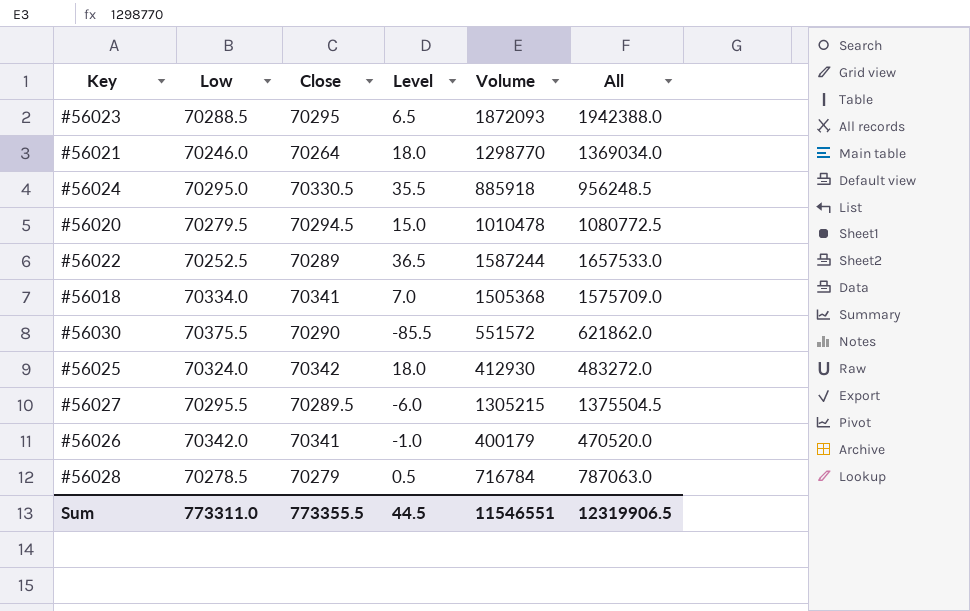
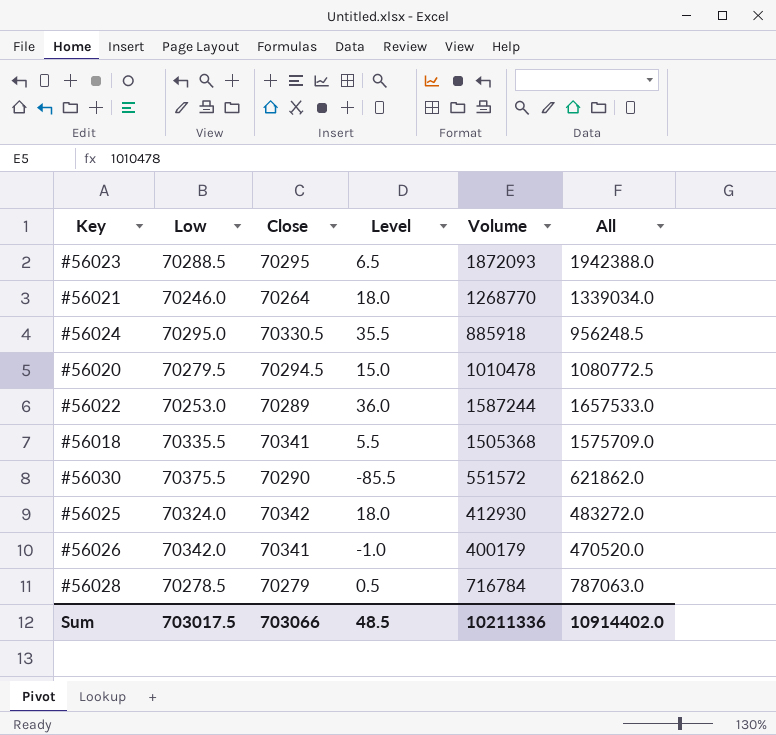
row #56027: 70295.5 | 70289.5 | -6.0 | 1305215 | 1375504.5 -> none
#56021 | Volume: 1298770 -> 1268770
#56021 | All: 1369034.0 -> 1339034.0
#56022 | Low: 70252.5 -> 70253.0
#56022 | Level: 36.5 -> 36.0
#56018 | Low: 70334.0 -> 70335.5
#56018 | Level: 7.0 -> 5.5
Sum | Low: 773311.0 -> 703017.5
Sum | Close: 773355.5 -> 703066
Sum | Level: 44.5 -> 48.5
Sum | Volume: 11546551 -> 10211336
Sum | All: 12319906.5 -> 10914402.0

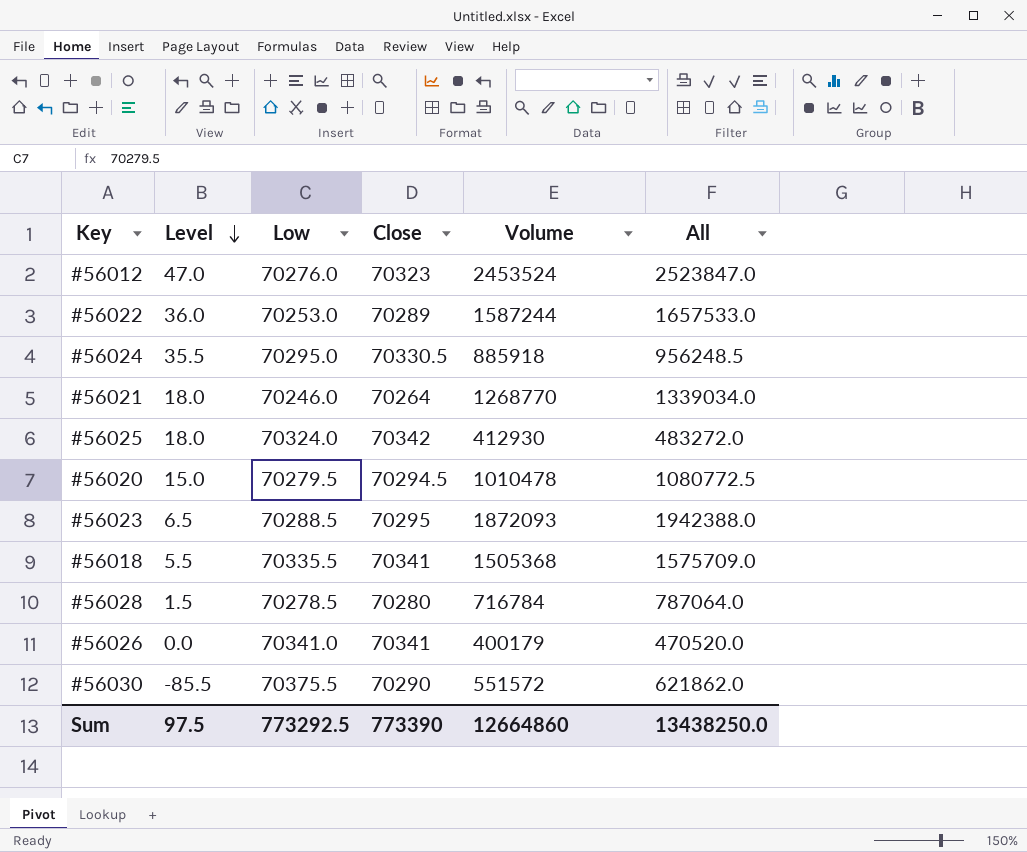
row order: none -> Level descending
column Level | position: 4 -> 2
row #56012: none -> 47.0 | 70276.0 | 70323 | 2453524 | 2523847.0
#56028 | Level: 0.5 -> 1.5
#56028 | Close: 70279 -> 70280
#56028 | All: 787063.0 -> 787064.0
#56026 | Level: -1.0 -> 0.0
#56026 | Low: 70342.0 -> 70341.0
Sum | Level: 48.5 -> 97.5
Sum | Low: 703017.5 -> 773292.5
Sum | Close: 703066 -> 773390
Sum | Volume: 10211336 -> 12664860
Sum | All: 10914402.0 -> 13438250.0

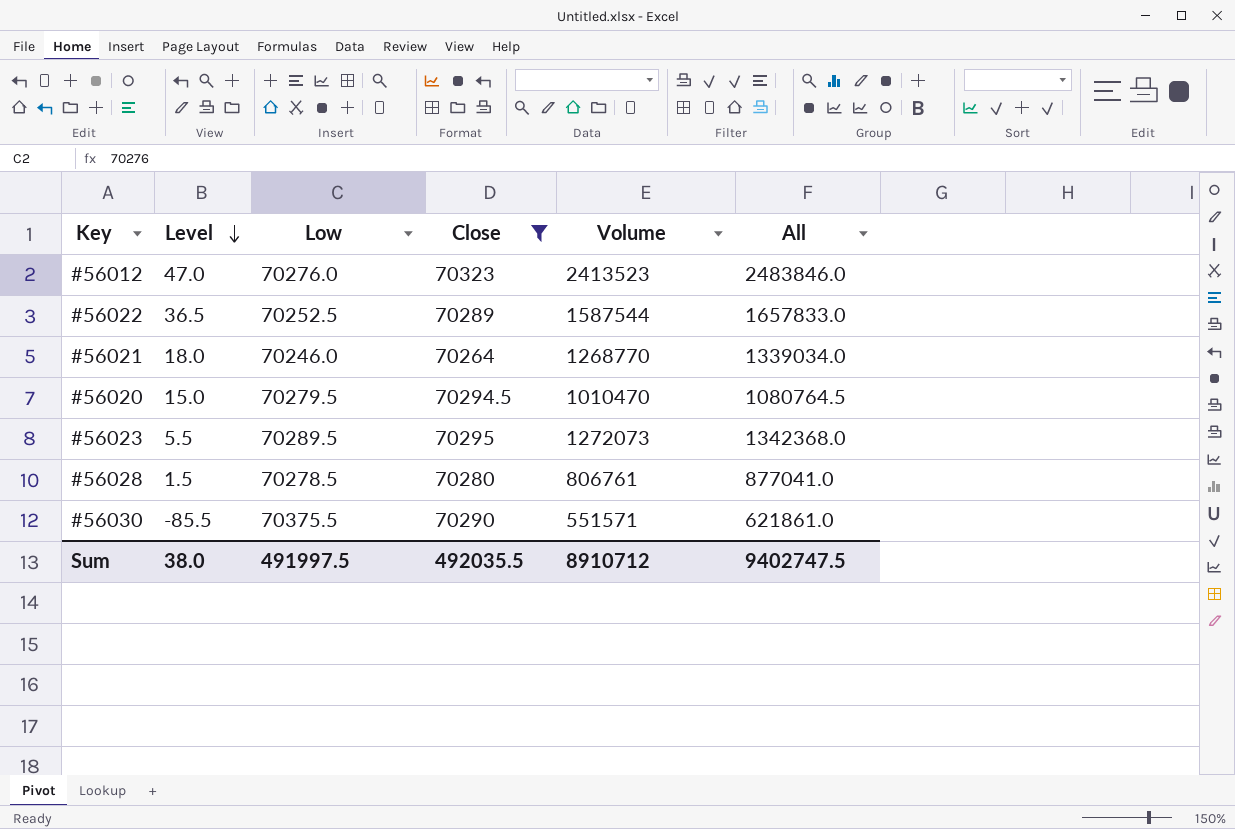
filter: none -> Close <= 70323
#56012 | Volume: 2453524 -> 2413523
#56012 | All: 2523847.0 -> 2483846.0
#56022 | Level: 36.0 -> 36.5
#56022 | Low: 70253.0 -> 70252.5
#56022 | Volume: 1587244 -> 1587544
#56022 | All: 1657533.0 -> 1657833.0
#56020 | Volume: 1010478 -> 1010470
#56020 | All: 1080772.5 -> 1080764.5
#56023 | Level: 6.5 -> 5.5
#56023 | Low: 70288.5 -> 70289.5
#56023 | Volume: 1872093 -> 1272073
#56023 | All: 1942388.0 -> 1342368.0
#56028 | Volume: 716784 -> 806761
#56028 | All: 787064.0 -> 877041.0
#56030 | Volume: 551572 -> 551571
#56030 | All: 621862.0 -> 621861.0
Sum | Level: 97.5 -> 38.0
Sum | Low: 773292.5 -> 491997.5
Sum | Close: 773390 -> 492035.5
Sum | Volume: 12664860 -> 8910712
Sum | All: 13438250.0 -> 9402747.5

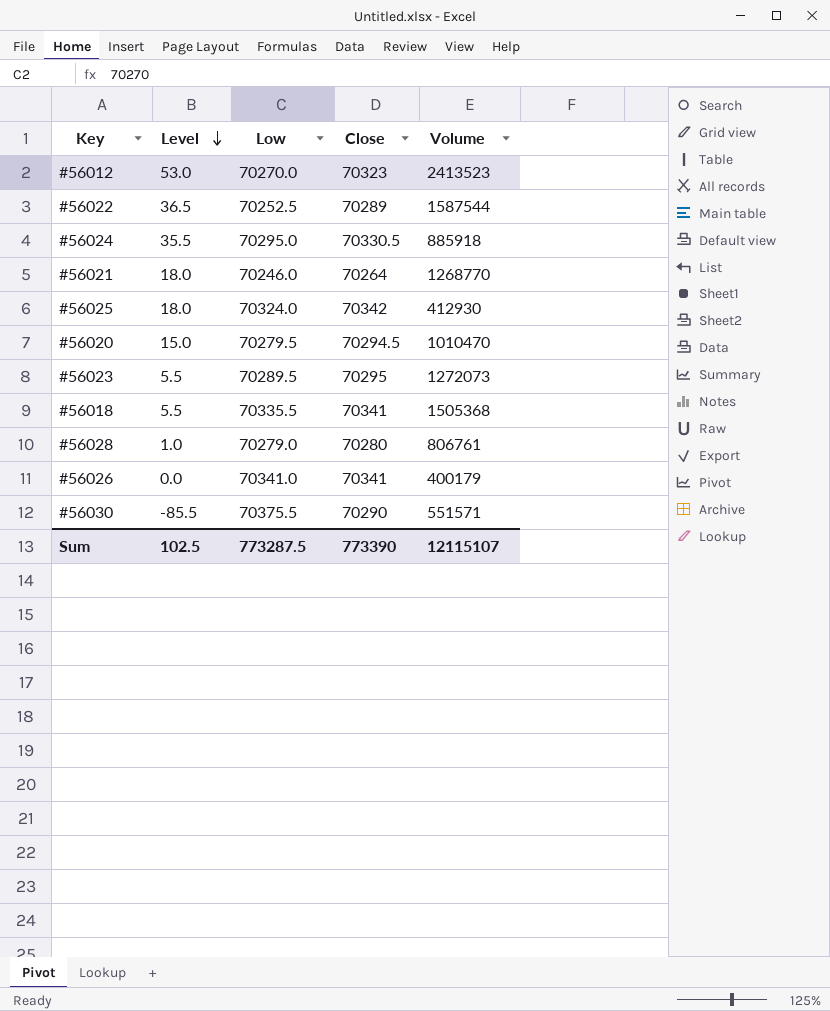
filter: Close <= 70323 -> none
column All | formula: [Close] + [Volume] -> none
#56012 | Level: 47.0 -> 53.0
#56012 | Low: 70276.0 -> 70270.0
#56028 | Level: 1.5 -> 1.0
#56028 | Low: 70278.5 -> 70279.0
Sum | Level: 38.0 -> 102.5
Sum | Low: 491997.5 -> 773287.5
Sum | Close: 492035.5 -> 773390
Sum | Volume: 8910712 -> 12115107

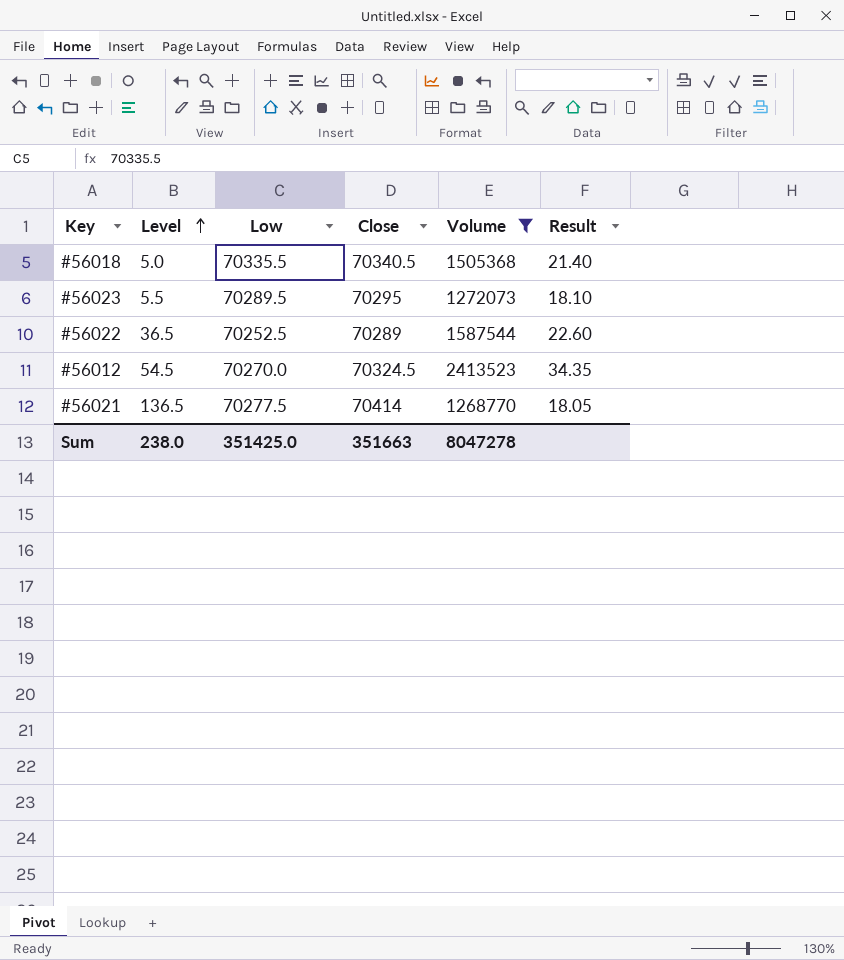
filter: none -> Volume >= 1268770
row order: Level descending -> Level ascending
column Result | formula: none -> [Volume] / [Low]
#56018 | Level: 5.5 -> 5.0
#56018 | Close: 70341 -> 70340.5
#56012 | Level: 53.0 -> 54.5
#56012 | Close: 70323 -> 70324.5
#56021 | Level: 18.0 -> 136.5
#56021 | Low: 70246.0 -> 70277.5
#56021 | Close: 70264 -> 70414
Sum | Level: 102.5 -> 238.0
Sum | Low: 773287.5 -> 351425.0
Sum | Close: 773390 -> 351663
Sum | Volume: 12115107 -> 8047278

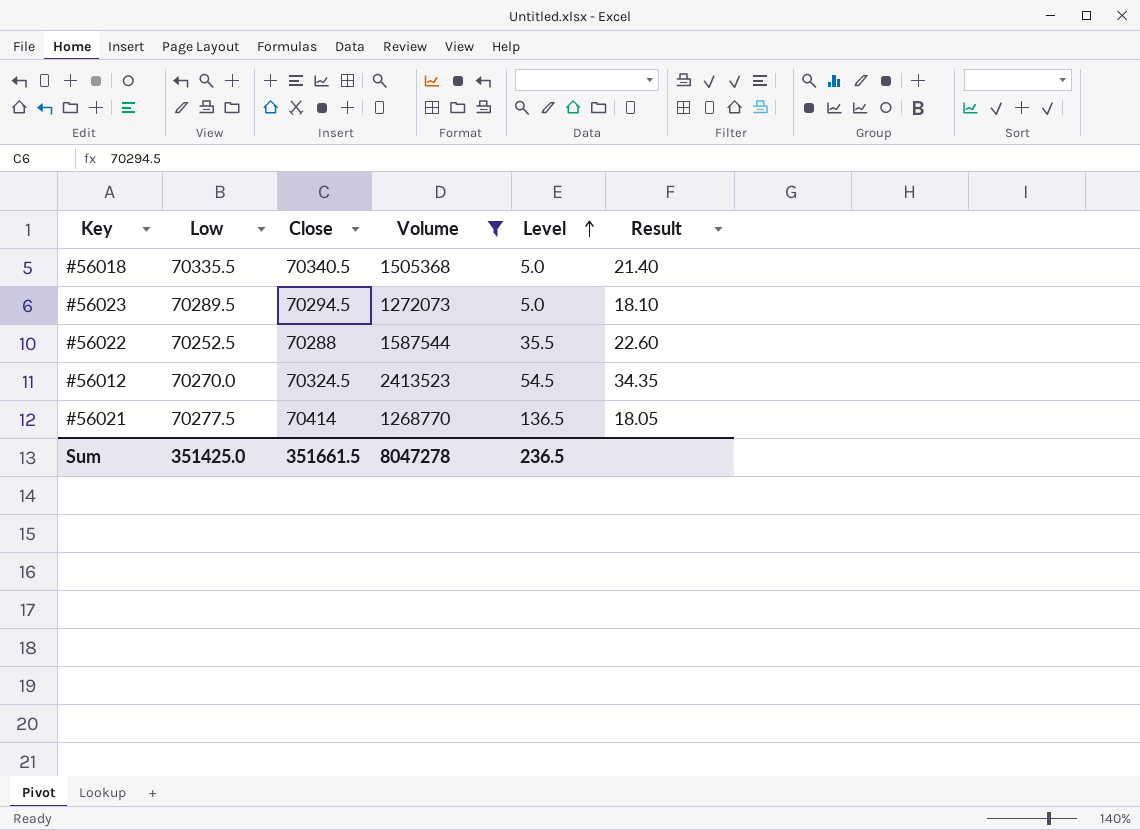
column Level | position: 2 -> 5
#56023 | Close: 70295 -> 70294.5
#56023 | Level: 5.5 -> 5.0
#56022 | Close: 70289 -> 70288
#56022 | Level: 36.5 -> 35.5
Sum | Close: 351663 -> 351661.5
Sum | Level: 238.0 -> 236.5

